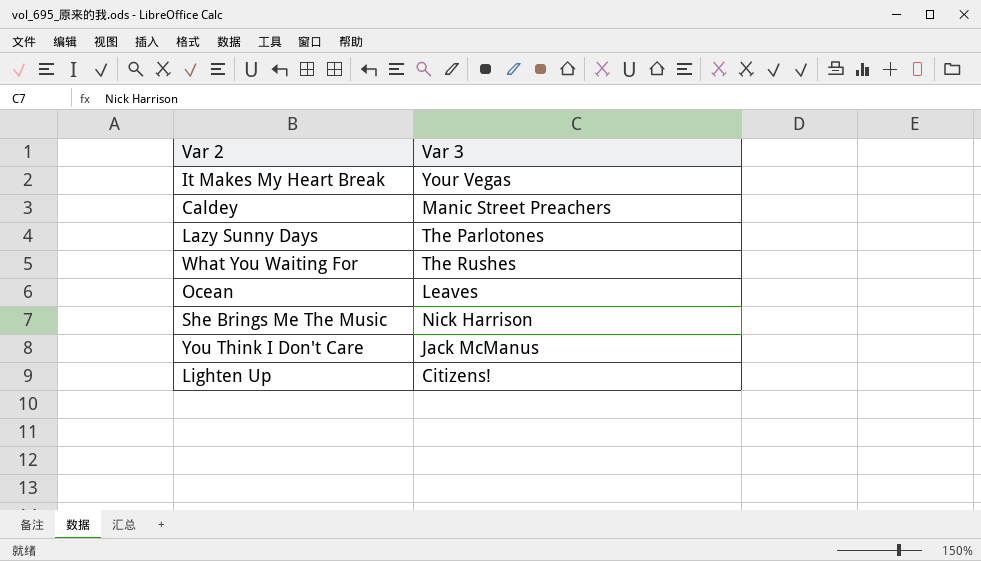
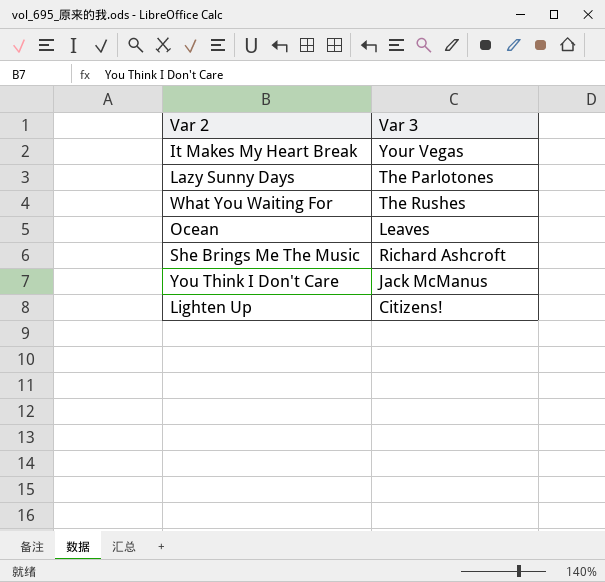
row Caldey: Manic Street Preachers -> none
She Brings Me The Music | Var 3: Nick Harrison -> Richard Ashcroft

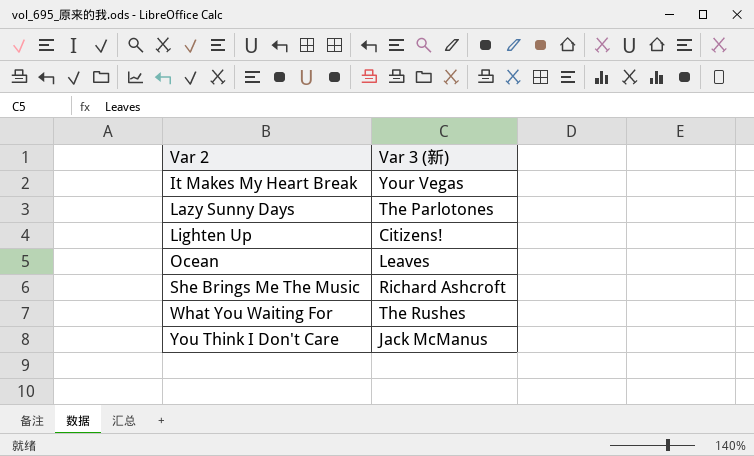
row order: none -> Var 2 ascending
column name: Var 3 -> Var 3 (新)

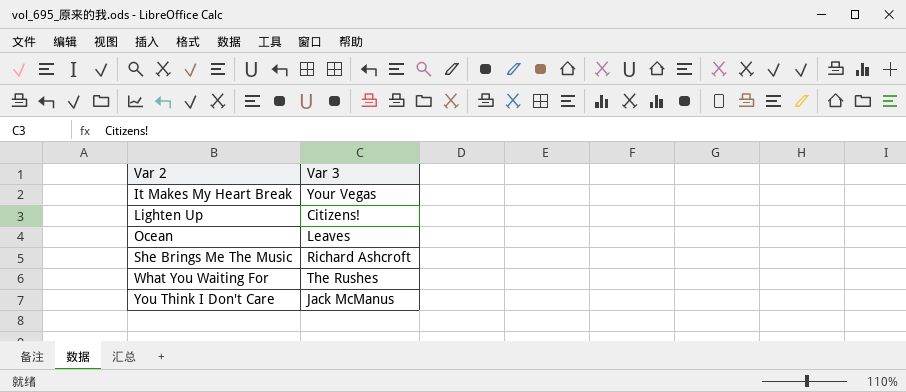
column name: Var 3 (新) -> Var 3
row Lazy Sunny Days: The Parlotones -> none

